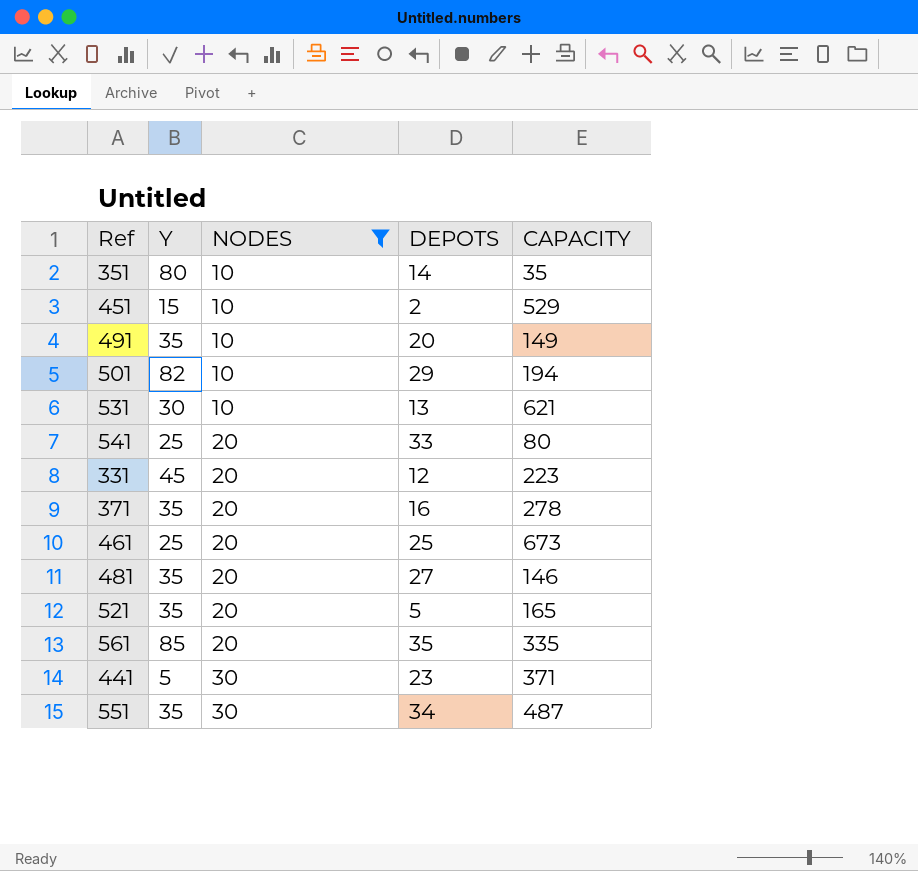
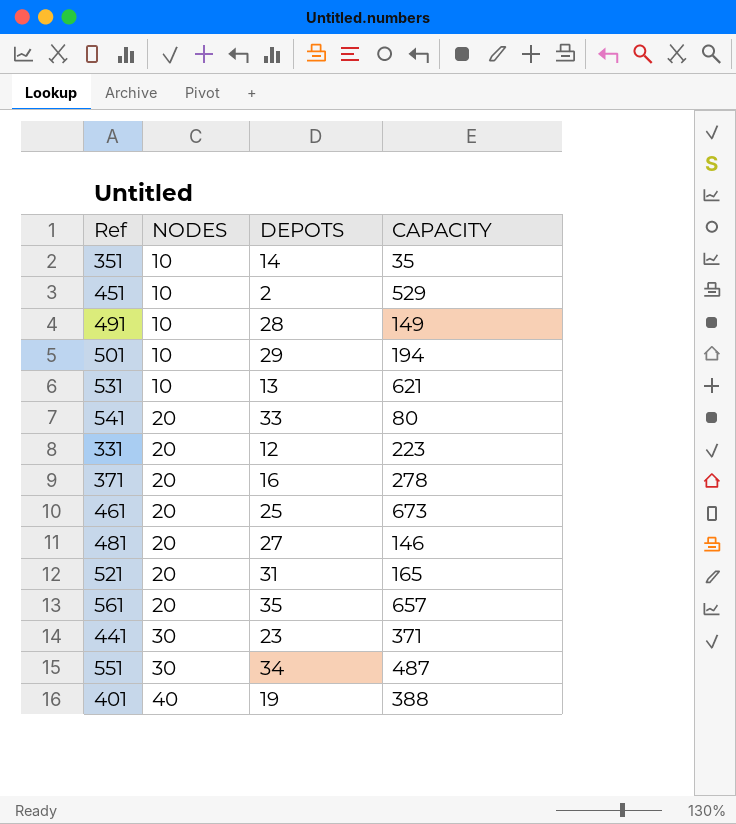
filter: NODES != 40 -> none
column Y | position: 2 -> none
491 | DEPOTS: 20 -> 28
521 | DEPOTS: 5 -> 31
561 | CAPACITY: 335 -> 657

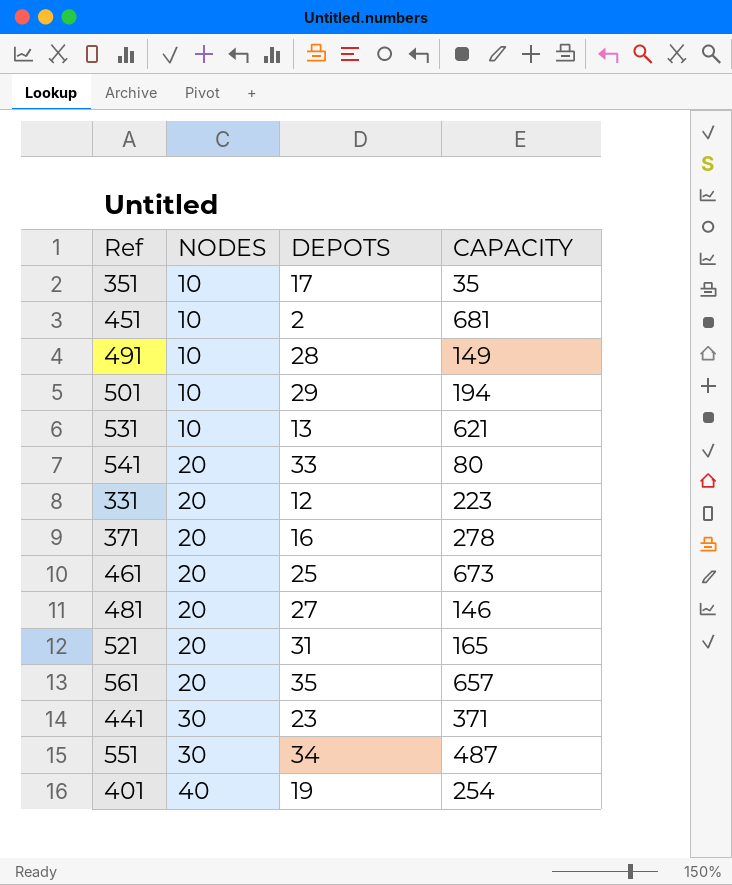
351 | DEPOTS: 14 -> 17
451 | CAPACITY: 529 -> 681
401 | CAPACITY: 388 -> 254

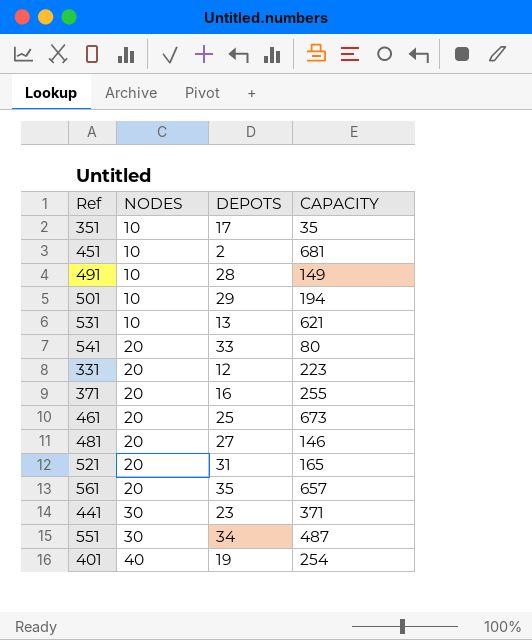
371 | CAPACITY: 278 -> 255

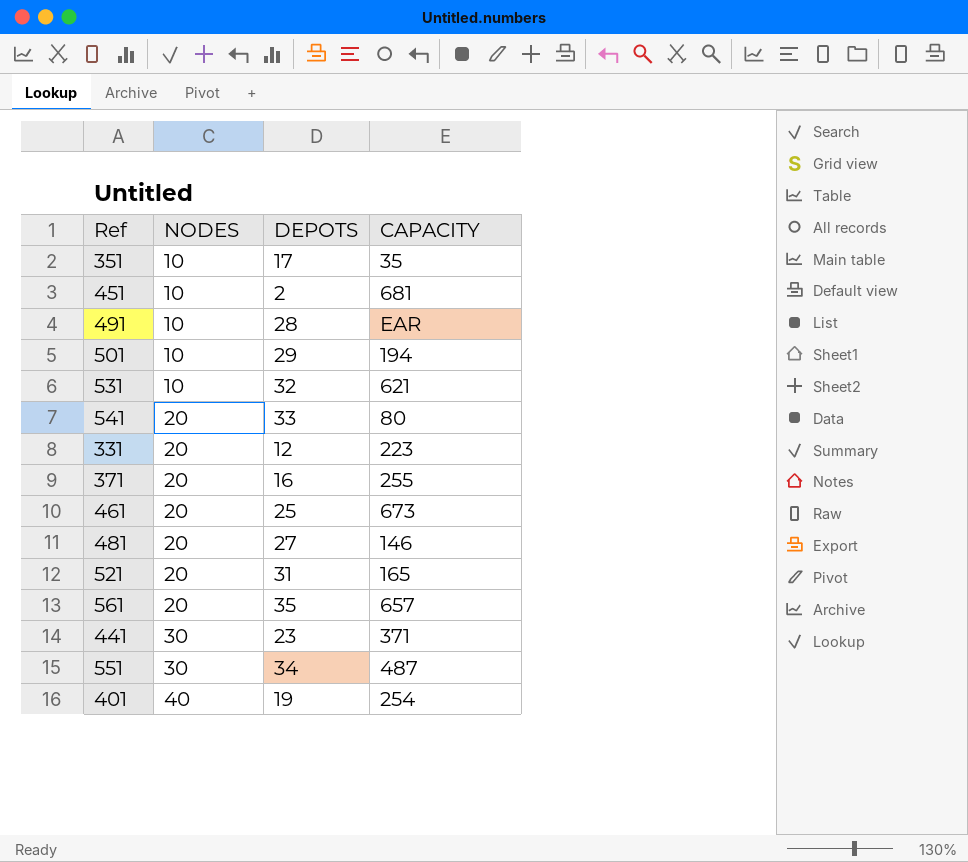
491 | CAPACITY: 149 -> EAR
531 | DEPOTS: 13 -> 32

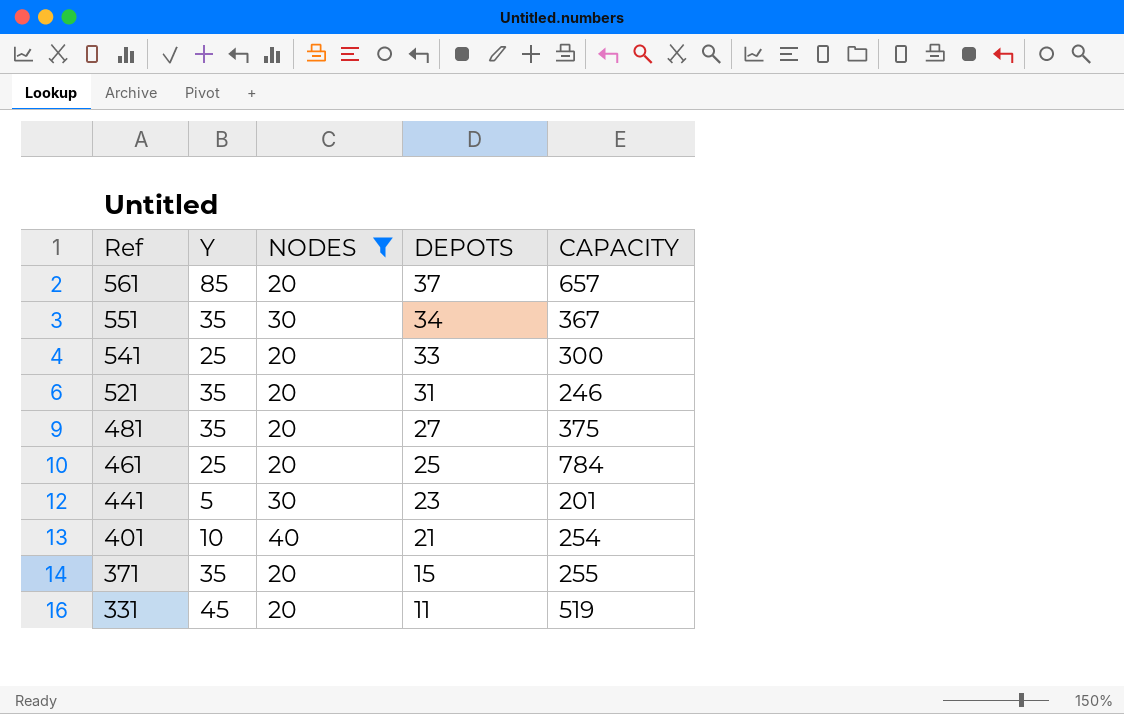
filter: none -> NODES != 10
row order: NODES ascending -> Ref descending
column Y | position: none -> 2
561 | DEPOTS: 35 -> 37
551 | CAPACITY: 487 -> 367
541 | CAPACITY: 80 -> 300
521 | CAPACITY: 165 -> 246
481 | CAPACITY: 146 -> 375
461 | CAPACITY: 673 -> 784
441 | CAPACITY: 371 -> 201
401 | DEPOTS: 19 -> 21
371 | DEPOTS: 16 -> 15
331 | DEPOTS: 12 -> 11
331 | CAPACITY: 223 -> 519

